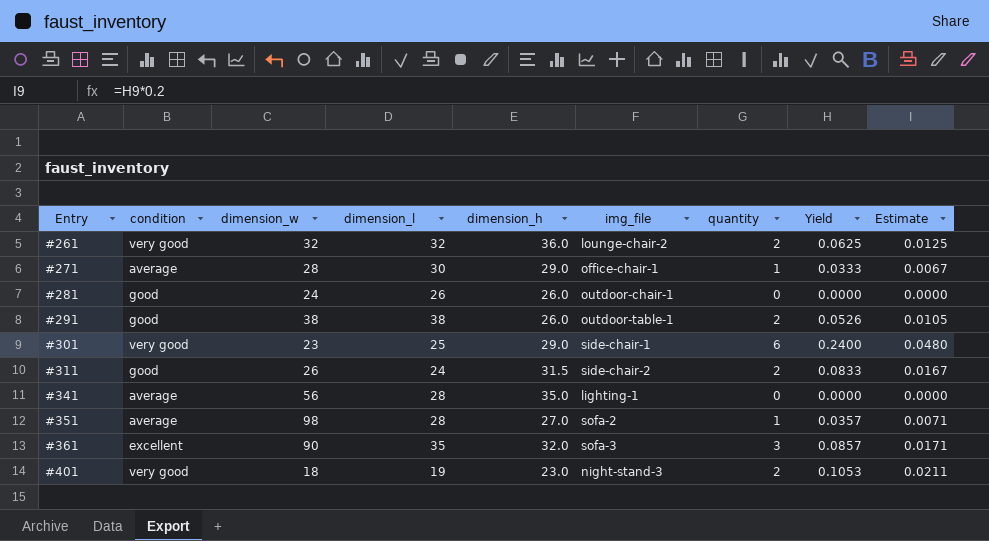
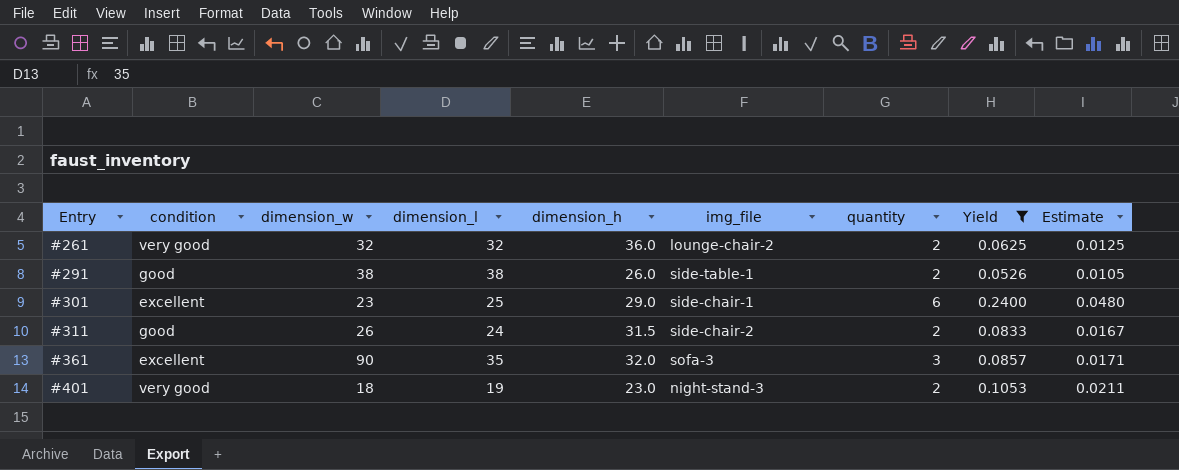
filter: none -> Yield >= 0.0526
#291 | img_file: outdoor-table-1 -> side-table-1
#301 | condition: very good -> excellent

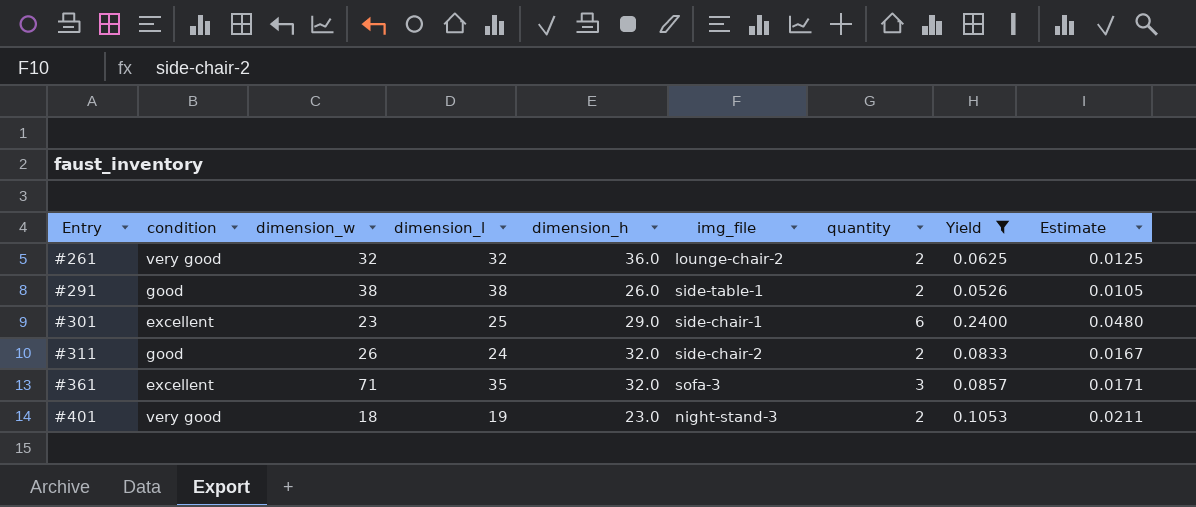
#311 | dimension_h: 31.5 -> 32.0
#361 | dimension_w: 90 -> 71

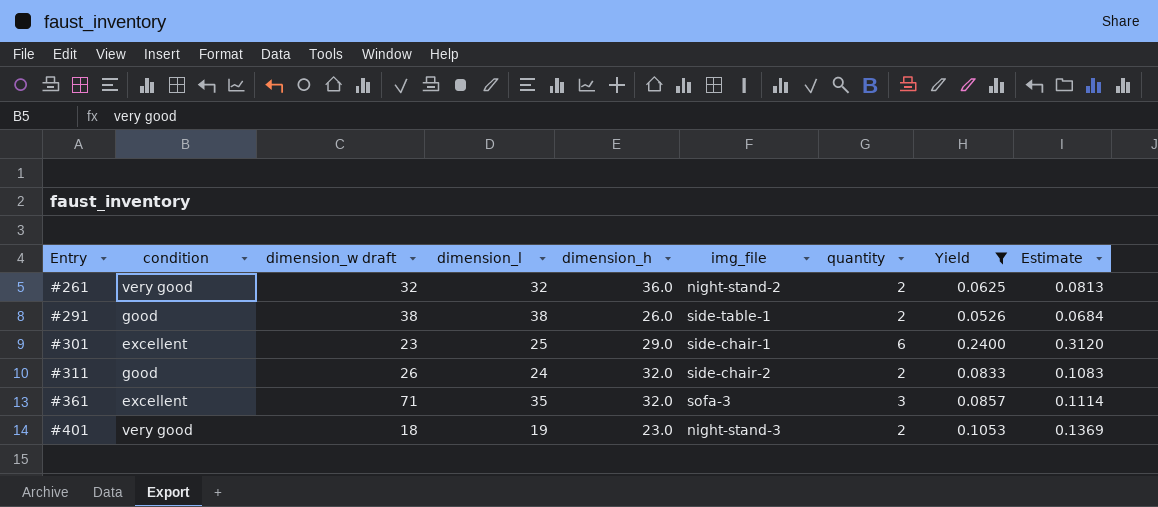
column name: dimension_w -> dimension_w draft
column Estimate | formula: [Yield] * 0.2 -> [Yield] * 1.3
#261 | img_file: lounge-chair-2 -> night-stand-2

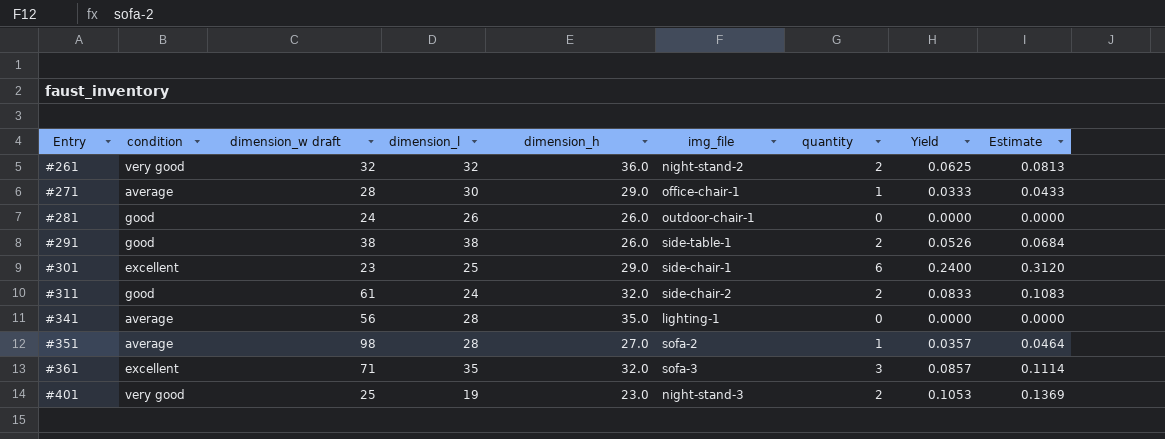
filter: Yield >= 0.0526 -> none
#311 | dimension_w draft: 26 -> 61
#401 | dimension_w draft: 18 -> 25

